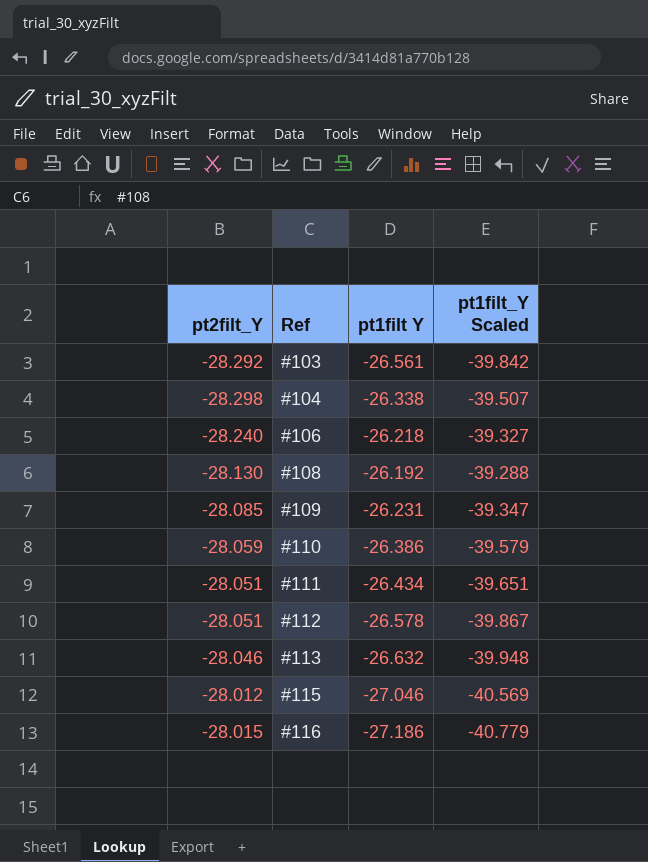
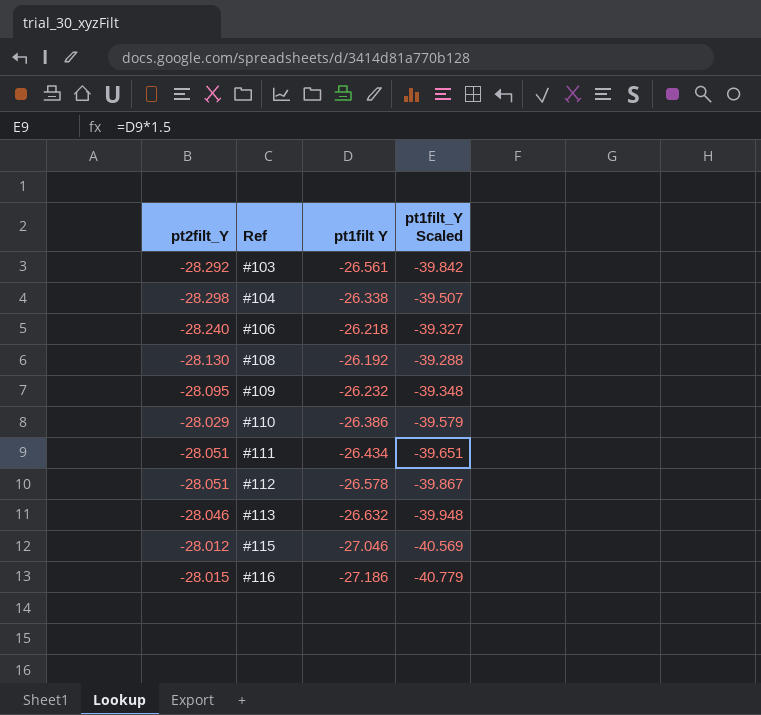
#109 | pt2filt_Y: -28.085 -> -28.095
#109 | pt1filt Y: -26.231 -> -26.232
#109 | pt1filt_Y Scaled: -39.347 -> -39.348
#110 | pt2filt_Y: -28.059 -> -28.029

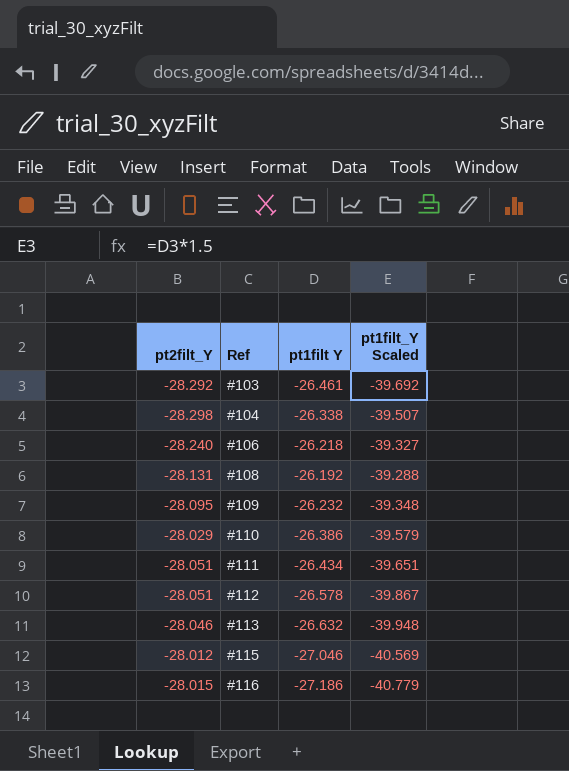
#103 | pt1filt Y: -26.561 -> -26.461
#103 | pt1filt_Y Scaled: -39.842 -> -39.692
#108 | pt2filt_Y: -28.130 -> -28.131

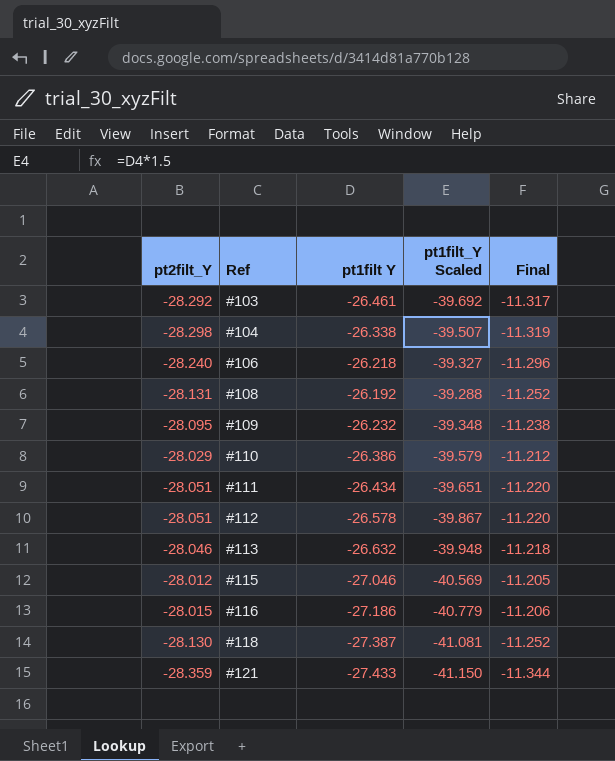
column Final | formula: none -> [pt2filt_Y] * 0.4
row #118: none -> -28.130 | -27.387 | -41.081 | -11.252
row #121: none -> -28.359 | -27.433 | -41.150 | -11.344

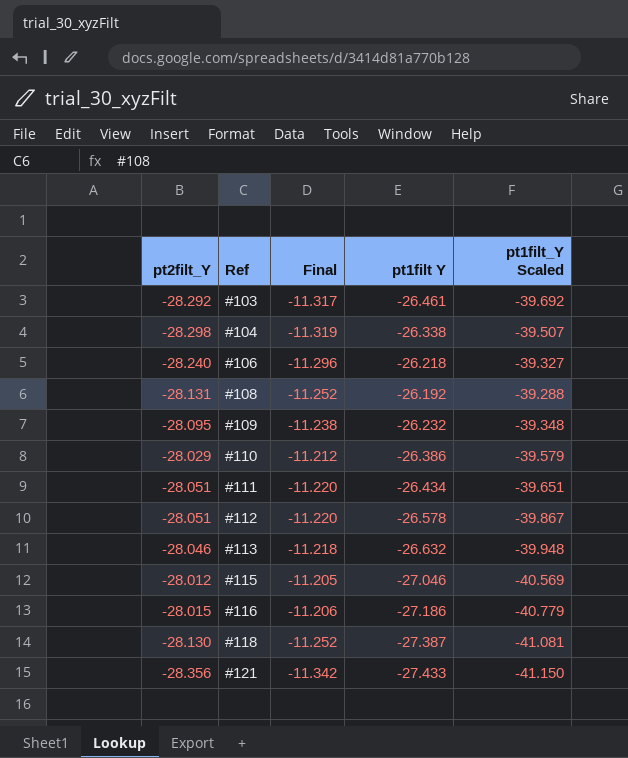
column Final | position: 5 -> 3
#121 | pt2filt_Y: -28.359 -> -28.356
#121 | Final: -11.344 -> -11.342

